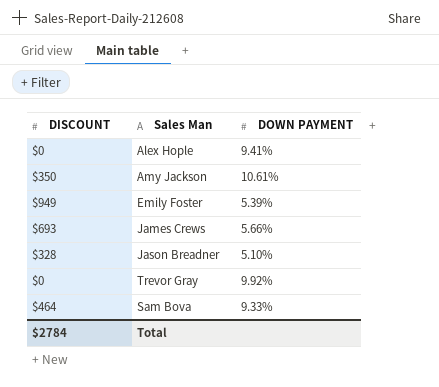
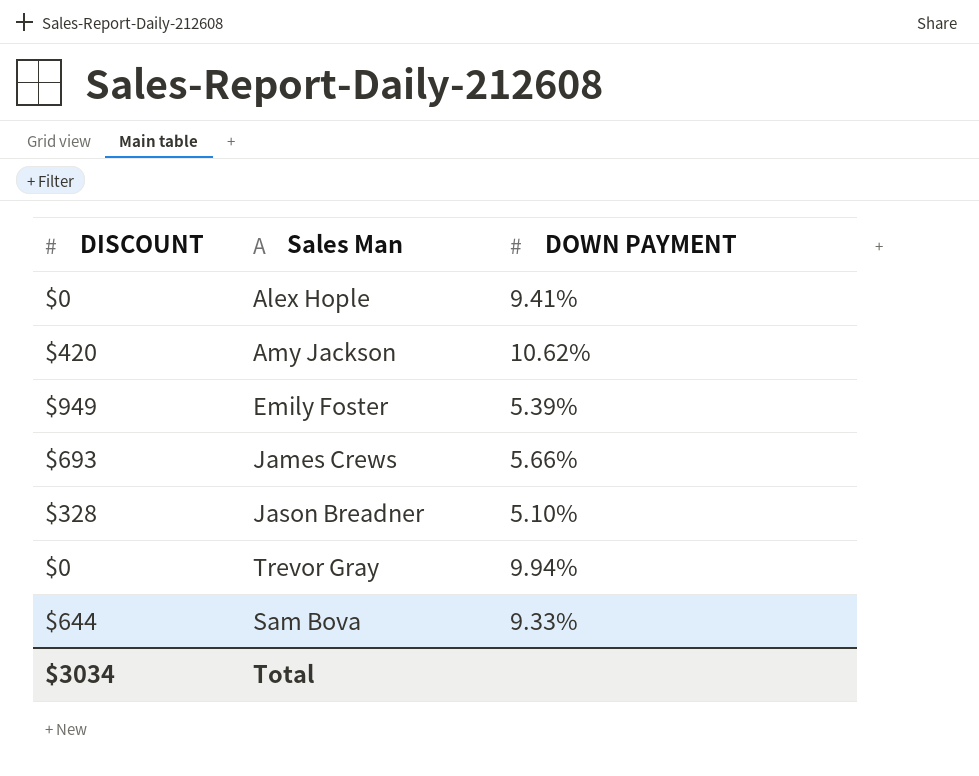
Amy Jackson | DISCOUNT: $350 -> $420
Amy Jackson | DOWN PAYMENT: 10.61% -> 10.62%
Trevor Gray | DOWN PAYMENT: 9.92% -> 9.94%
Sam Bova | DISCOUNT: $464 -> $644
Total | DISCOUNT: $2784 -> $3034

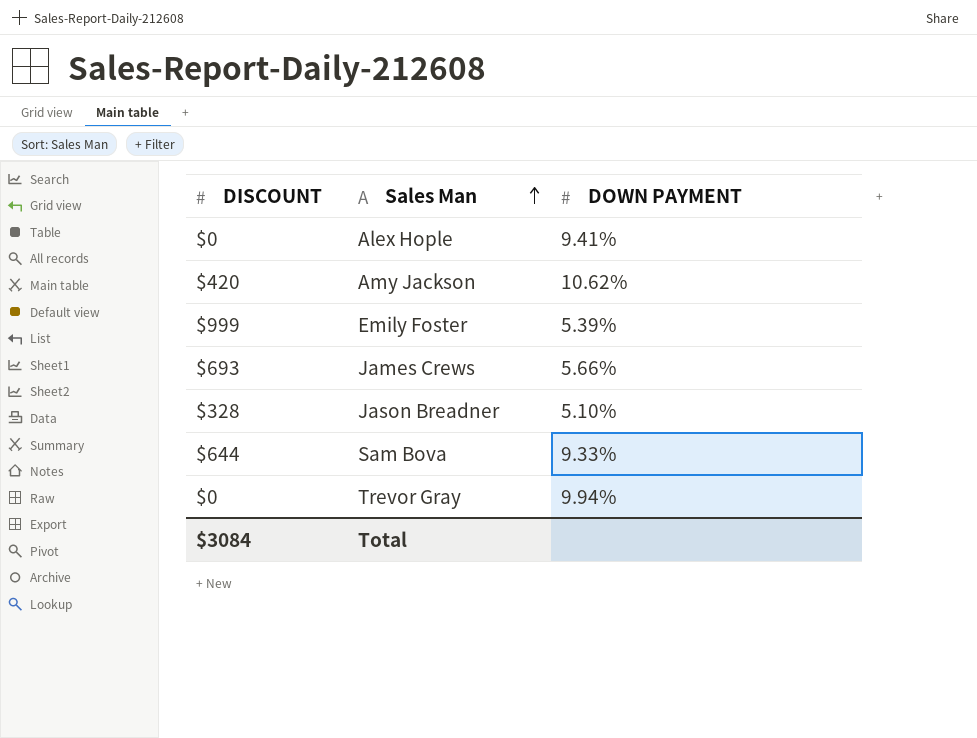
row order: none -> Sales Man ascending
Emily Foster | DISCOUNT: $949 -> $999
Total | DISCOUNT: $3034 -> $3084

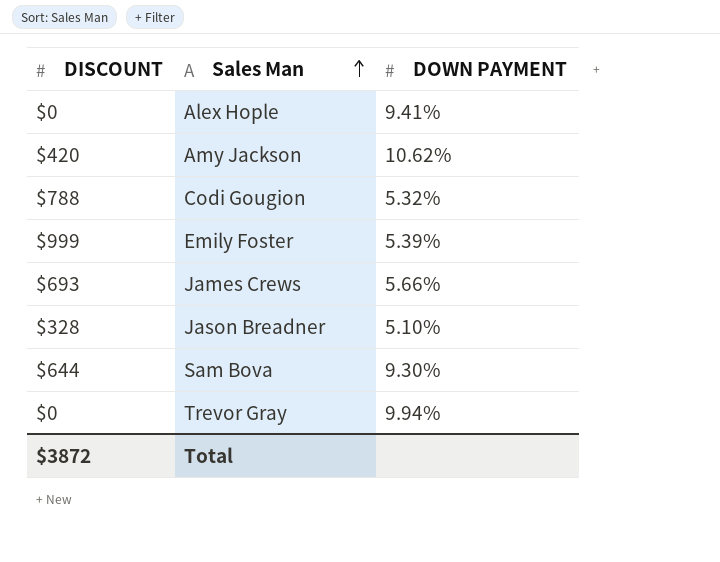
row Codi Gougion: none -> $788 | 5.32%
Sam Bova | DOWN PAYMENT: 9.33% -> 9.30%
Total | DISCOUNT: $3084 -> $3872

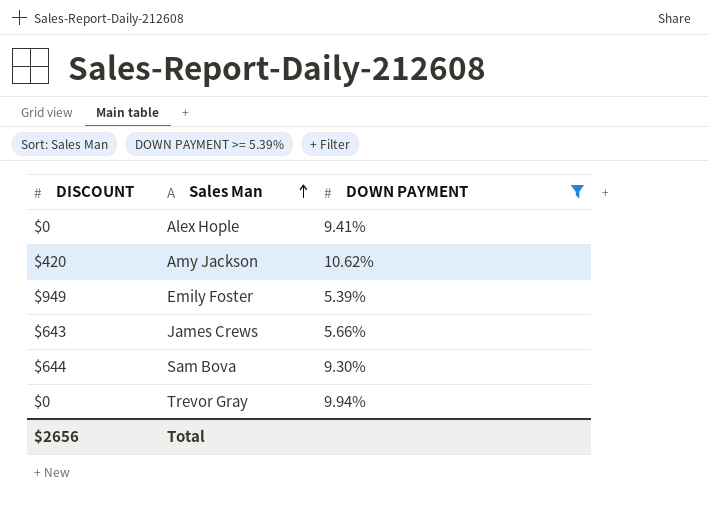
filter: none -> DOWN PAYMENT >= 5.39%
Emily Foster | DISCOUNT: $999 -> $949
James Crews | DISCOUNT: $693 -> $643
Total | DISCOUNT: $3872 -> $2656

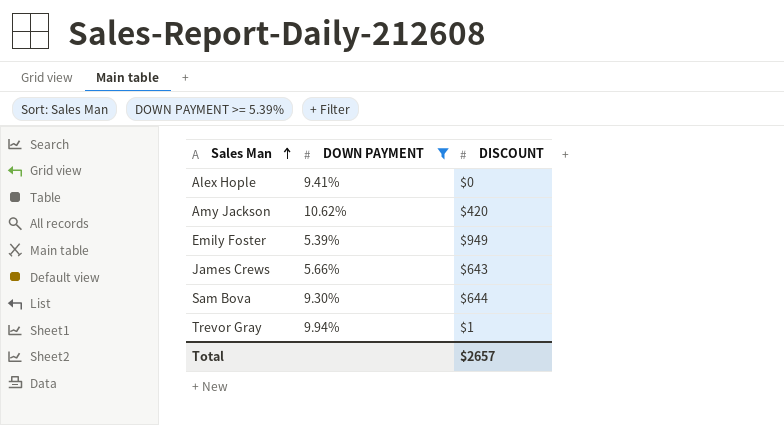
column DISCOUNT | position: 1 -> 3
Trevor Gray | DISCOUNT: $0 -> $1
Total | DISCOUNT: $2656 -> $2657

